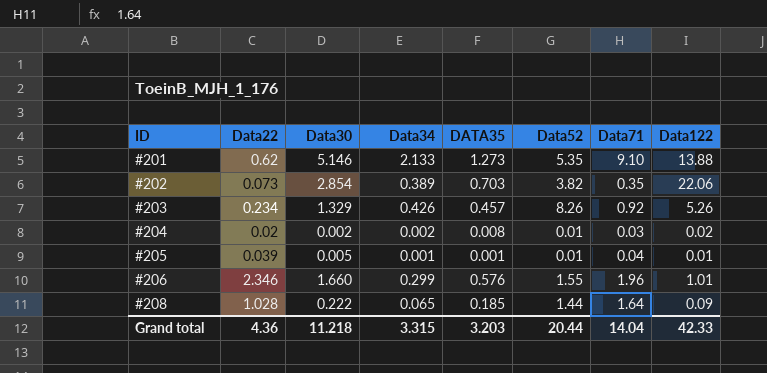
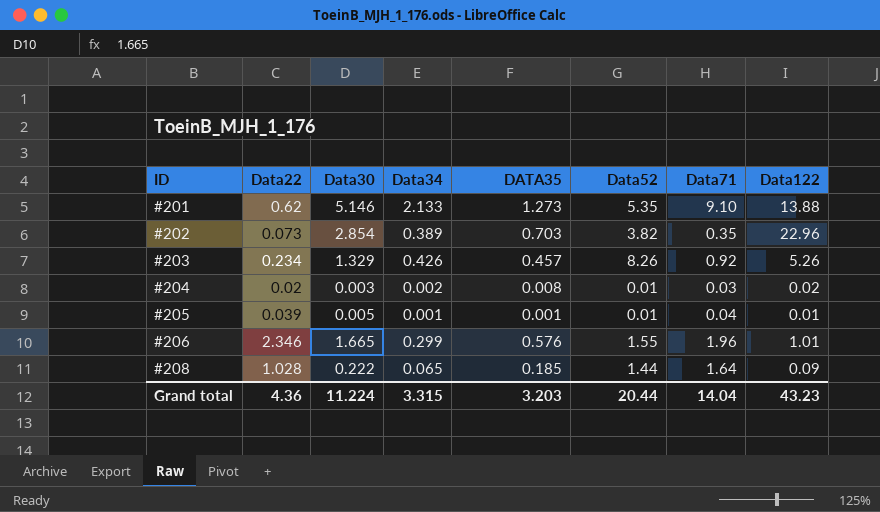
#202 | Data122: 22.06 -> 22.96
#204 | Data30: 0.002 -> 0.003
#206 | Data30: 1.660 -> 1.665
Grand total | Data30: 11.218 -> 11.224
Grand total | Data122: 42.33 -> 43.23

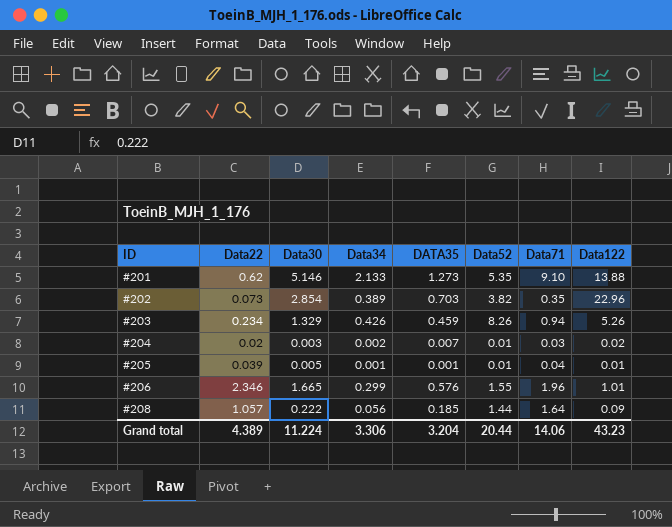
#203 | DATA35: 0.457 -> 0.459
#203 | Data71: 0.92 -> 0.94
#204 | DATA35: 0.008 -> 0.007
#208 | Data22: 1.028 -> 1.057
#208 | Data34: 0.065 -> 0.056
Grand total | Data22: 4.36 -> 4.389
Grand total | Data34: 3.315 -> 3.306
Grand total | DATA35: 3.203 -> 3.204
Grand total | Data71: 14.04 -> 14.06

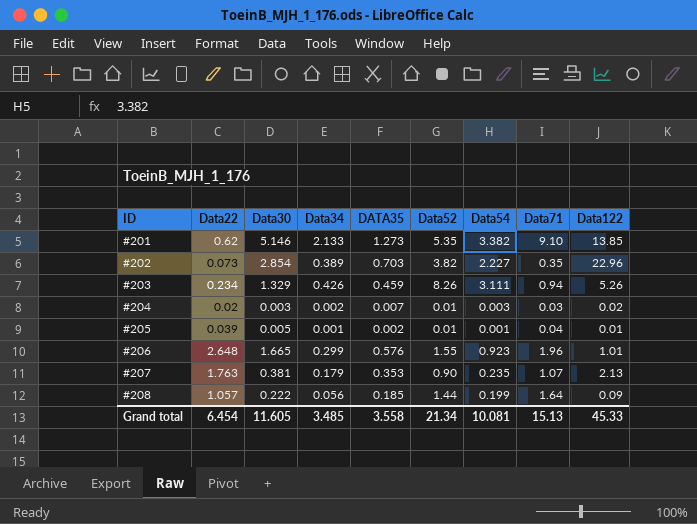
column Data54 | position: none -> 7
#201 | Data122: 13.88 -> 13.85
#205 | DATA35: 0.001 -> 0.002
#206 | Data22: 2.346 -> 2.648
row #207: none -> 1.763 | 0.381 | 0.179 | 0.353 | 0.90 | 0.235 | 1.07 | 2.13
Grand total | Data22: 4.389 -> 6.454
Grand total | Data30: 11.224 -> 11.605
Grand total | Data34: 3.306 -> 3.485
Grand total | DATA35: 3.204 -> 3.558
Grand total | Data52: 20.44 -> 21.34
Grand total | Data71: 14.06 -> 15.13
Grand total | Data122: 43.23 -> 45.33

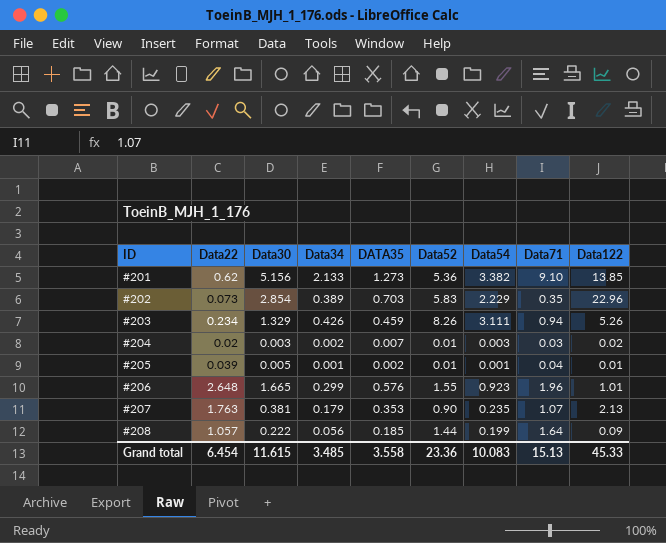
#201 | Data30: 5.146 -> 5.156
#201 | Data52: 5.35 -> 5.36
#202 | Data52: 3.82 -> 5.83
#202 | Data54: 2.227 -> 2.229
Grand total | Data30: 11.605 -> 11.615
Grand total | Data52: 21.34 -> 23.36
Grand total | Data54: 10.081 -> 10.083

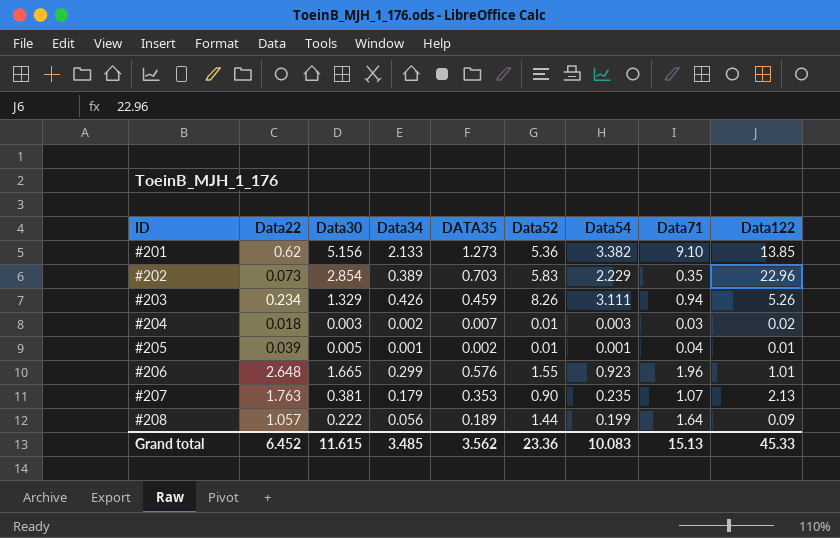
#204 | Data22: 0.02 -> 0.018
#208 | DATA35: 0.185 -> 0.189
Grand total | Data22: 6.454 -> 6.452
Grand total | DATA35: 3.558 -> 3.562

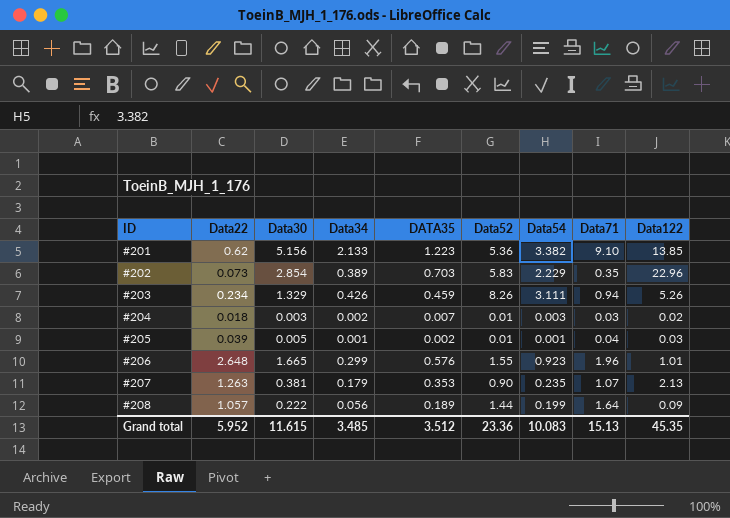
#201 | DATA35: 1.273 -> 1.223
#205 | Data122: 0.01 -> 0.03
#207 | Data22: 1.763 -> 1.263
Grand total | Data22: 6.452 -> 5.952
Grand total | DATA35: 3.562 -> 3.512
Grand total | Data122: 45.33 -> 45.35

